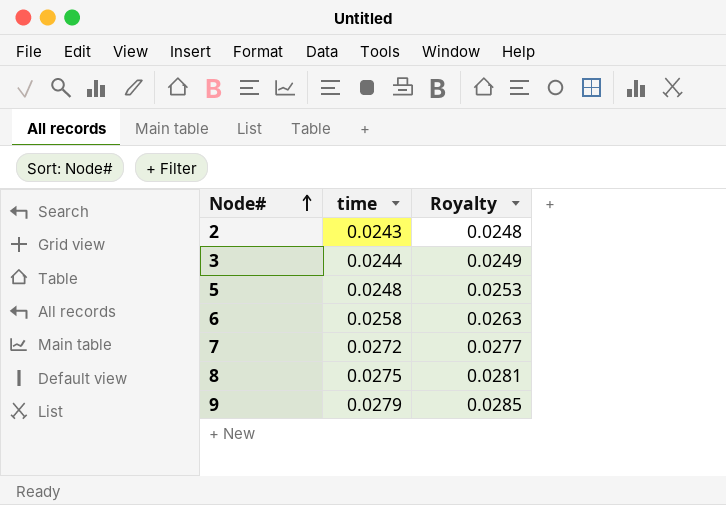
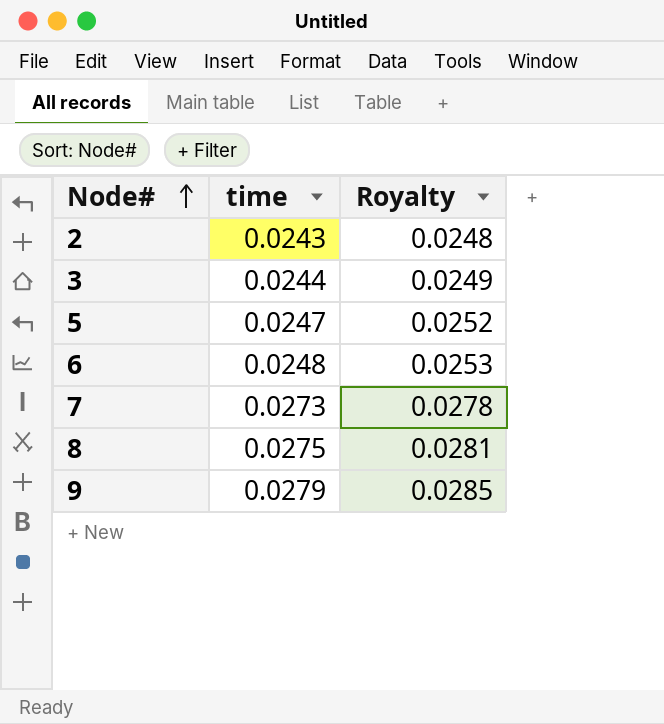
5 | time: 0.0248 -> 0.0247
5 | Royalty: 0.0253 -> 0.0252
6 | time: 0.0258 -> 0.0248
6 | Royalty: 0.0263 -> 0.0253
7 | time: 0.0272 -> 0.0273
7 | Royalty: 0.0277 -> 0.0278

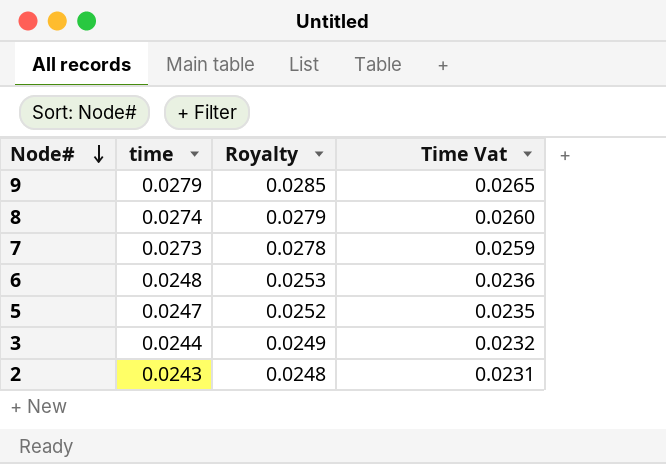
row order: Node# ascending -> Node# descending
column Time Vat | formula: none -> [time] * 0.95
8 | time: 0.0275 -> 0.0274
8 | Royalty: 0.0281 -> 0.0279

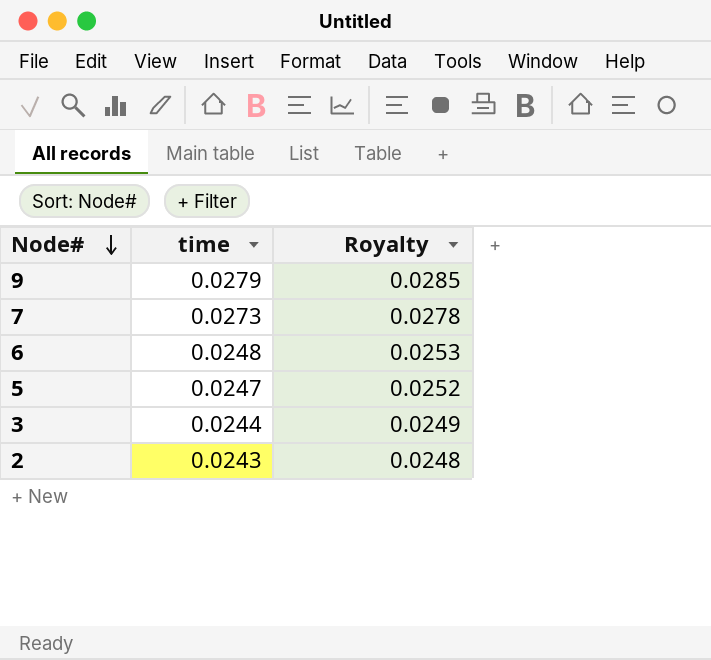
column Time Vat | formula: [time] * 0.95 -> none
row 8: 0.0274 | 0.0279 | 0.0260 -> none

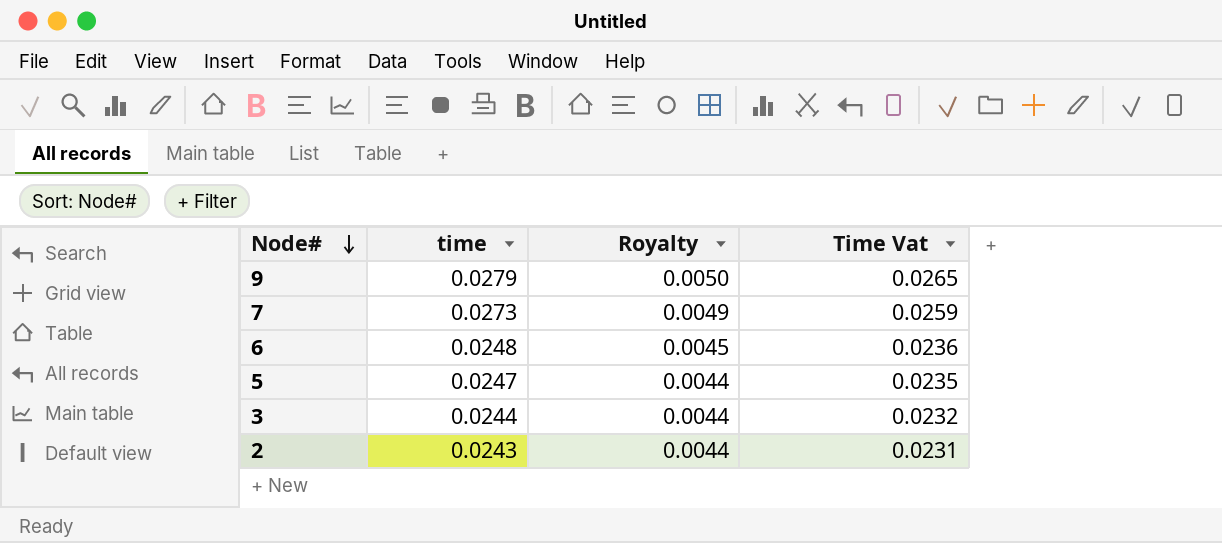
column Royalty | formula: [time] * 1.02 -> [time] * 0.18
column Time Vat | formula: none -> [time] * 0.95

